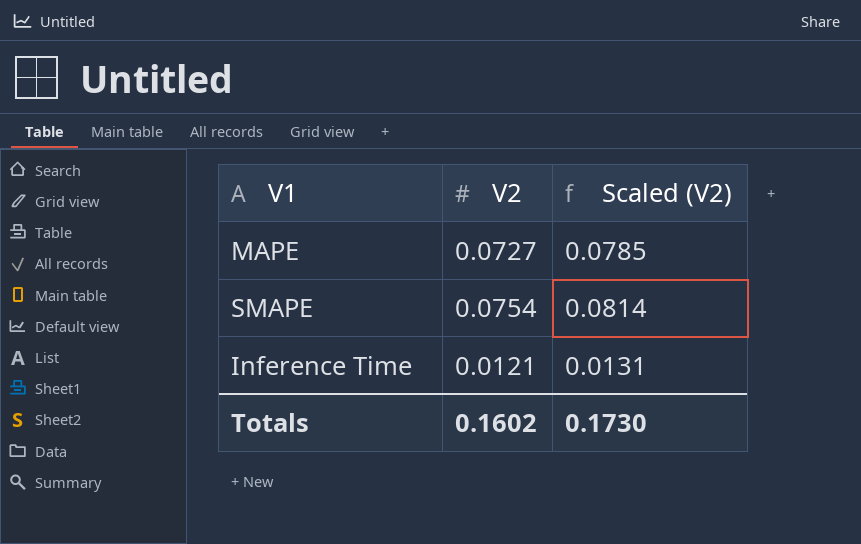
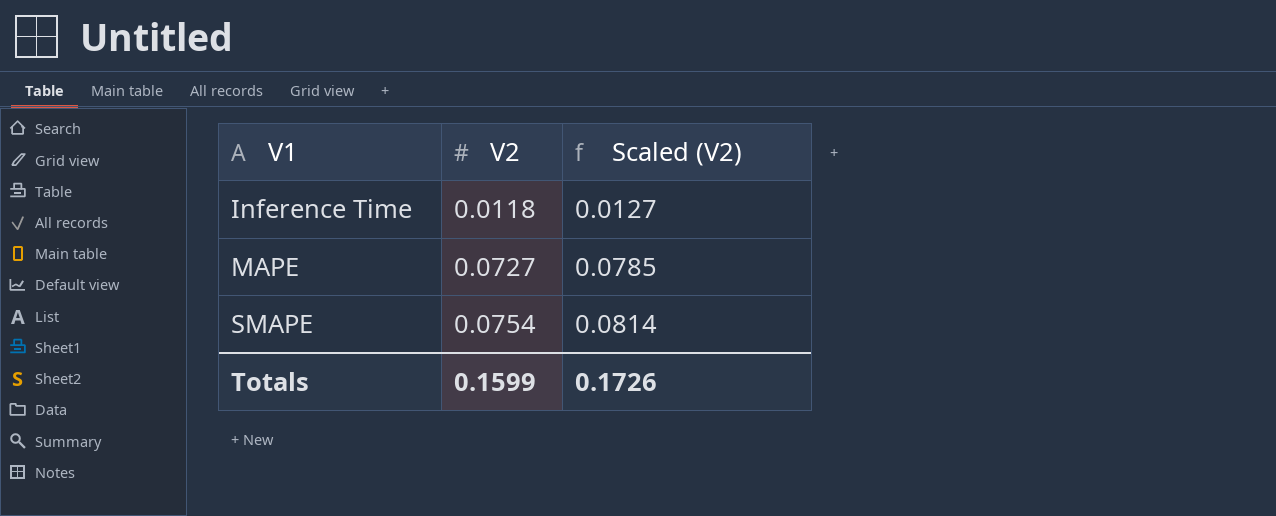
row order: none -> V1 ascending
Inference Time | V2: 0.0121 -> 0.0118
Inference Time | Scaled (V2): 0.0131 -> 0.0127
Totals | V2: 0.1602 -> 0.1599
Totals | Scaled (V2): 0.1730 -> 0.1726

